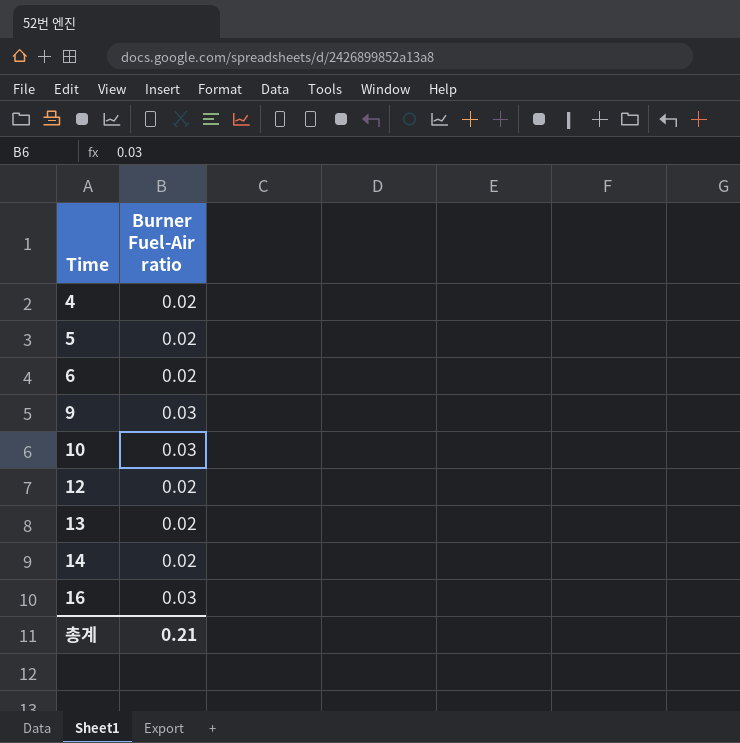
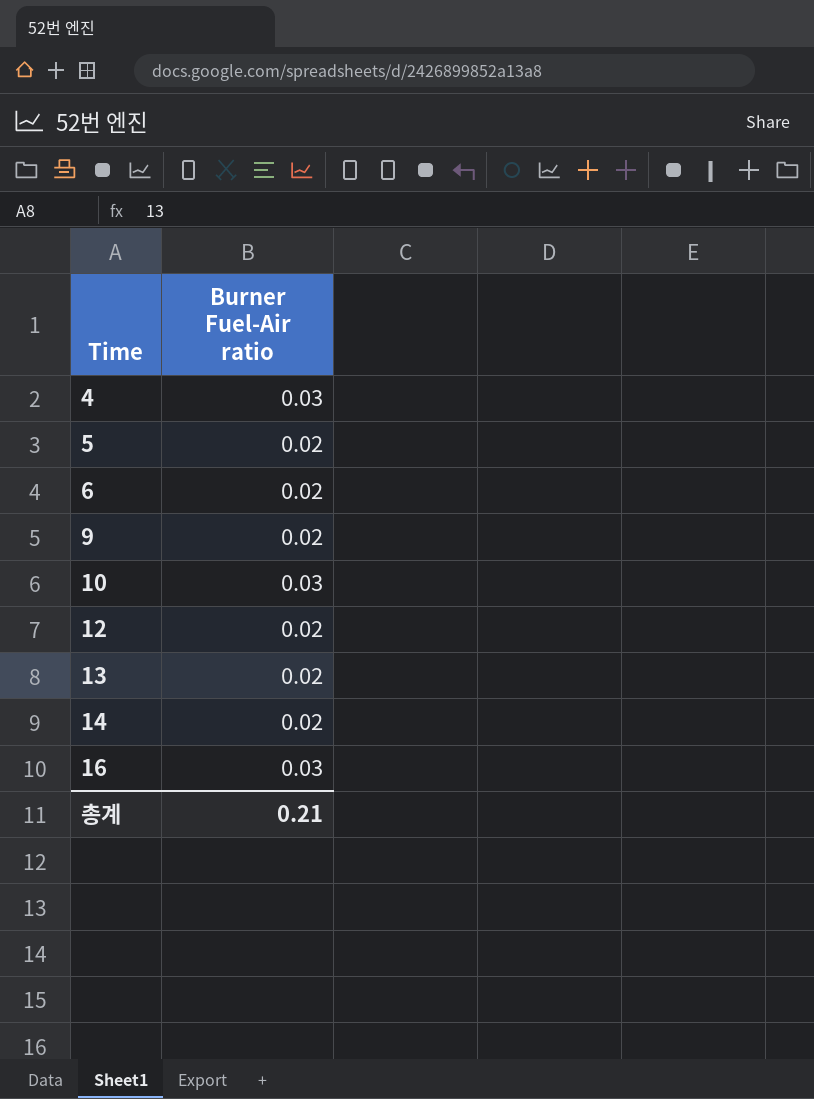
4 | Burner Fuel-Air ratio: 0.02 -> 0.03
9 | Burner Fuel-Air ratio: 0.03 -> 0.02

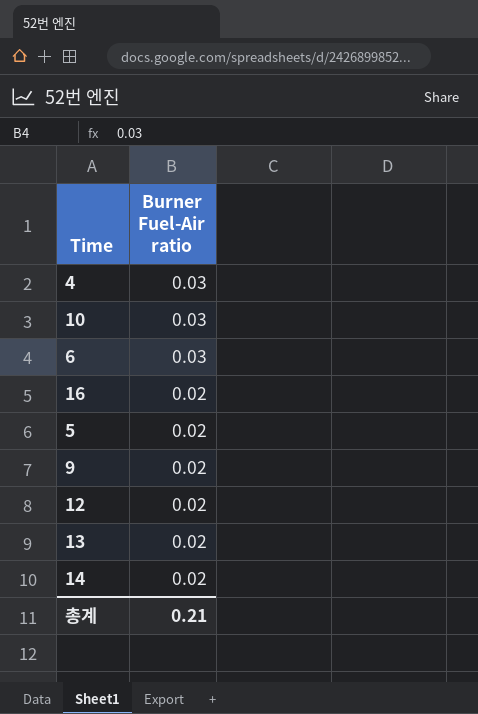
row order: Time ascending -> Burner Fuel-Air ratio descending
6 | Burner Fuel-Air ratio: 0.02 -> 0.03
16 | Burner Fuel-Air ratio: 0.03 -> 0.02

